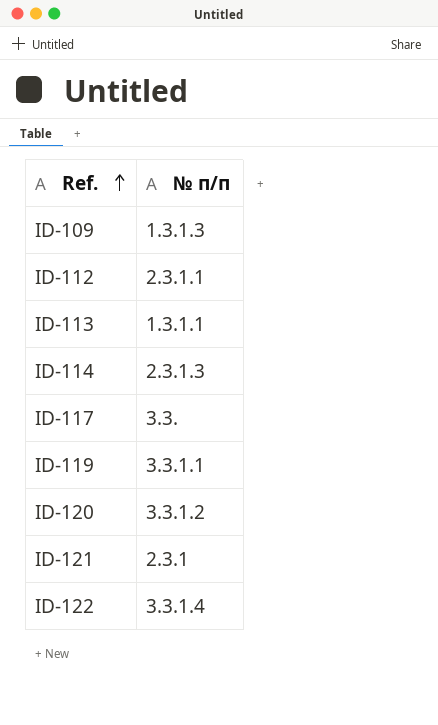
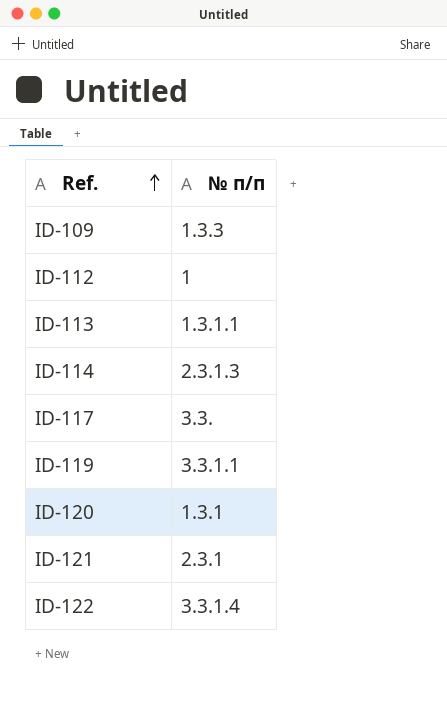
ID-109 | № п/п: 1.3.1.3 -> 1.3.3
ID-112 | № п/п: 2.3.1.1 -> 1
ID-120 | № п/п: 3.3.1.2 -> 1.3.1

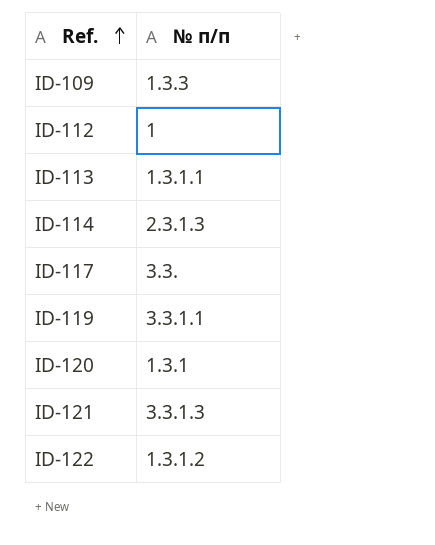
ID-121 | № п/п: 2.3.1 -> 3.3.1.3
ID-122 | № п/п: 3.3.1.4 -> 1.3.1.2

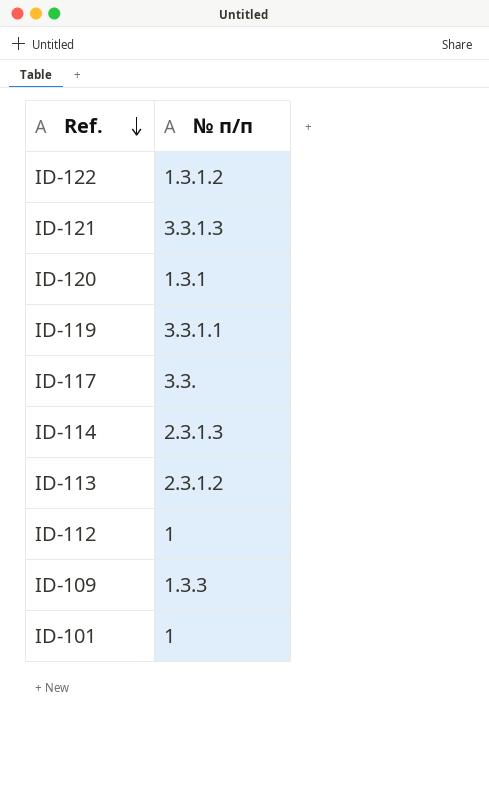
row order: Ref. ascending -> Ref. descending
ID-113 | № п/п: 1.3.1.1 -> 2.3.1.2
row ID-101: none -> 1

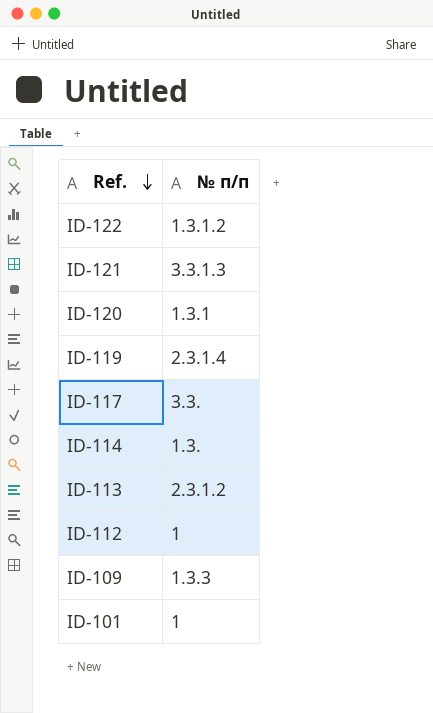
ID-119 | № п/п: 3.3.1.1 -> 2.3.1.4
ID-114 | № п/п: 2.3.1.3 -> 1.3.

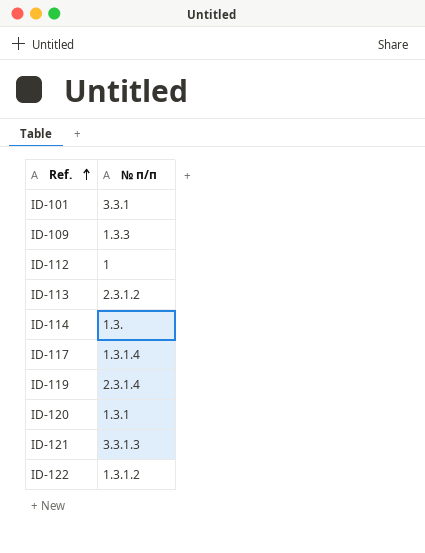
row order: Ref. descending -> Ref. ascending
ID-101 | № п/п: 1 -> 3.3.1
ID-117 | № п/п: 3.3. -> 1.3.1.4

